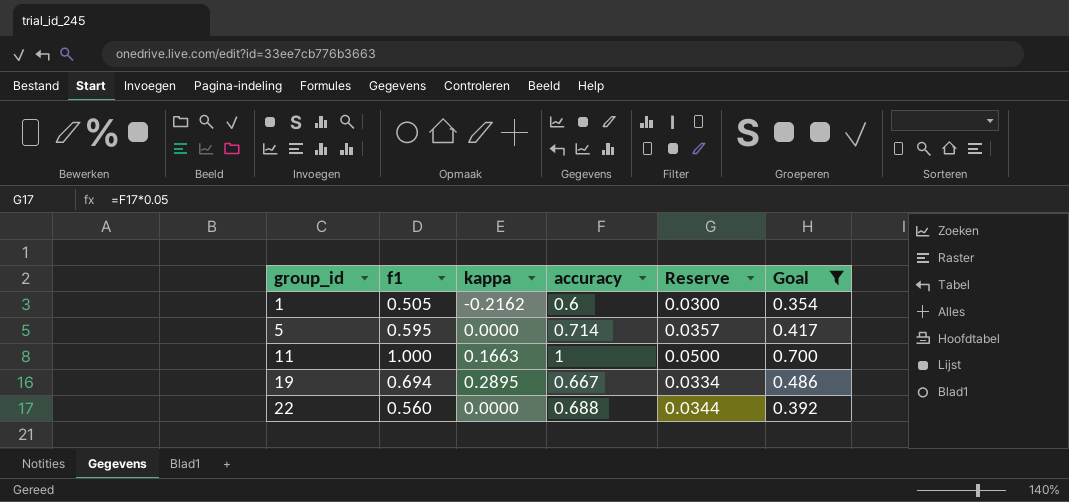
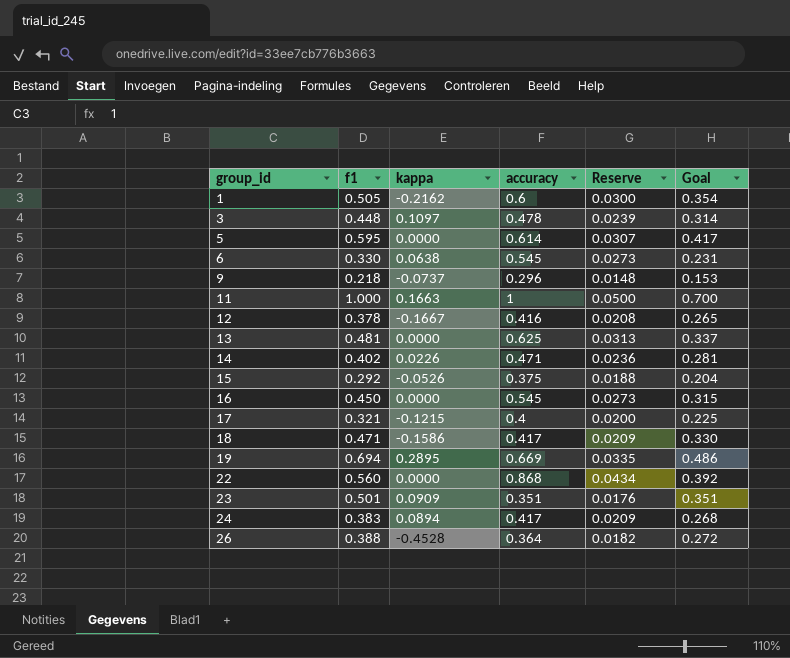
filter: Goal >= 0.354 -> none
5 | accuracy: 0.714 -> 0.614
5 | Reserve: 0.0357 -> 0.0307
19 | accuracy: 0.667 -> 0.669
19 | Reserve: 0.0334 -> 0.0335
22 | accuracy: 0.688 -> 0.868
22 | Reserve: 0.0344 -> 0.0434

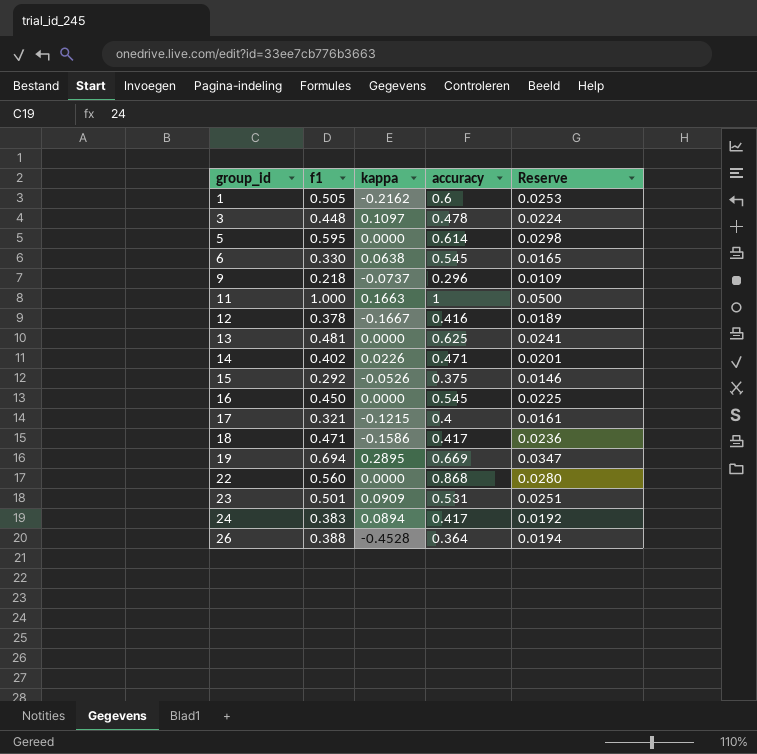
column Goal | formula: [f1] * 0.7 -> none
column Reserve | formula: [accuracy] * 0.05 -> [f1] * 0.05
23 | accuracy: 0.351 -> 0.531

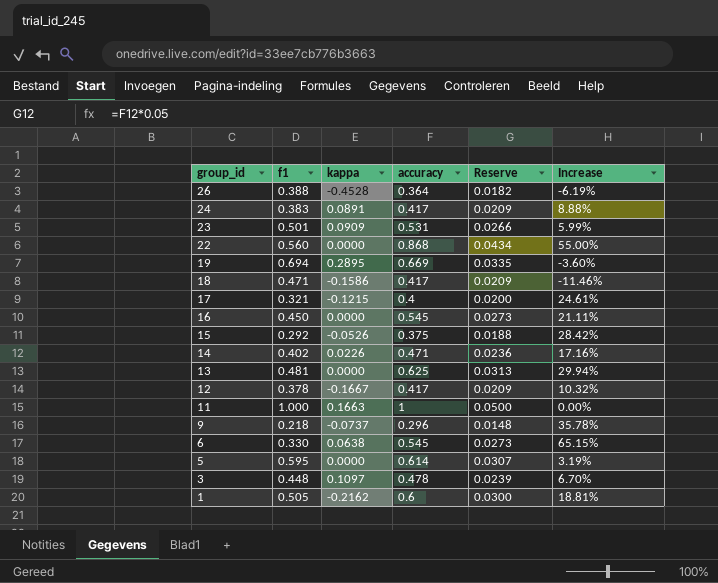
row order: group_id ascending -> group_id descending
column Reserve | formula: [f1] * 0.05 -> [accuracy] * 0.05
column Increase | formula: none -> ([accuracy] - [f1]) / [f1]
24 | kappa: 0.0894 -> 0.0891
12 | accuracy: 0.416 -> 0.417

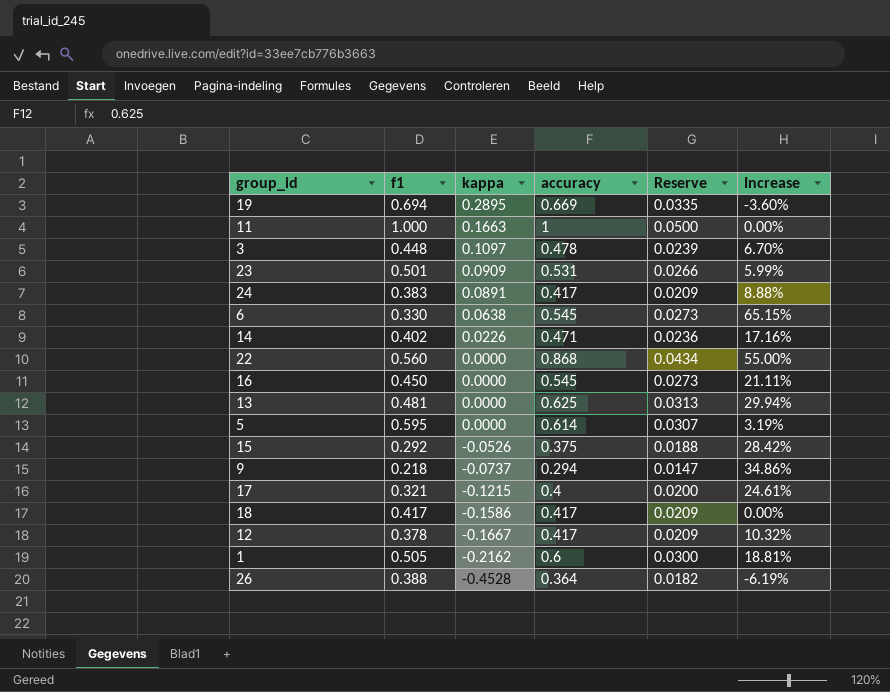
row order: group_id descending -> kappa descending
9 | accuracy: 0.296 -> 0.294
9 | Reserve: 0.0148 -> 0.0147
9 | Increase: 35.78% -> 34.86%
18 | f1: 0.471 -> 0.417
18 | Increase: -11.46% -> 0.00%

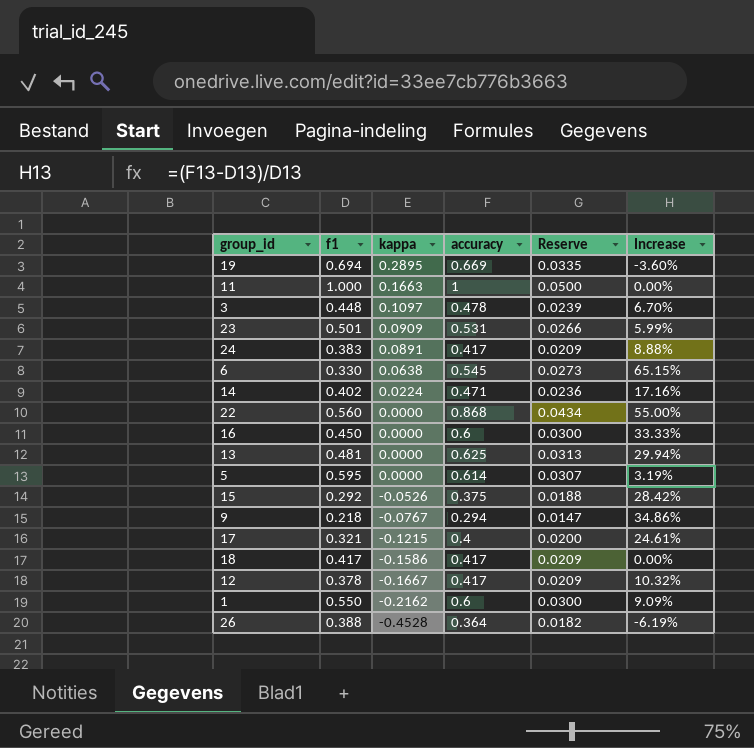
14 | kappa: 0.0226 -> 0.0224
16 | accuracy: 0.545 -> 0.6
16 | Reserve: 0.0273 -> 0.0300
16 | Increase: 21.11% -> 33.33%
9 | kappa: -0.0737 -> -0.0767
1 | f1: 0.505 -> 0.550
1 | Increase: 18.81% -> 9.09%

